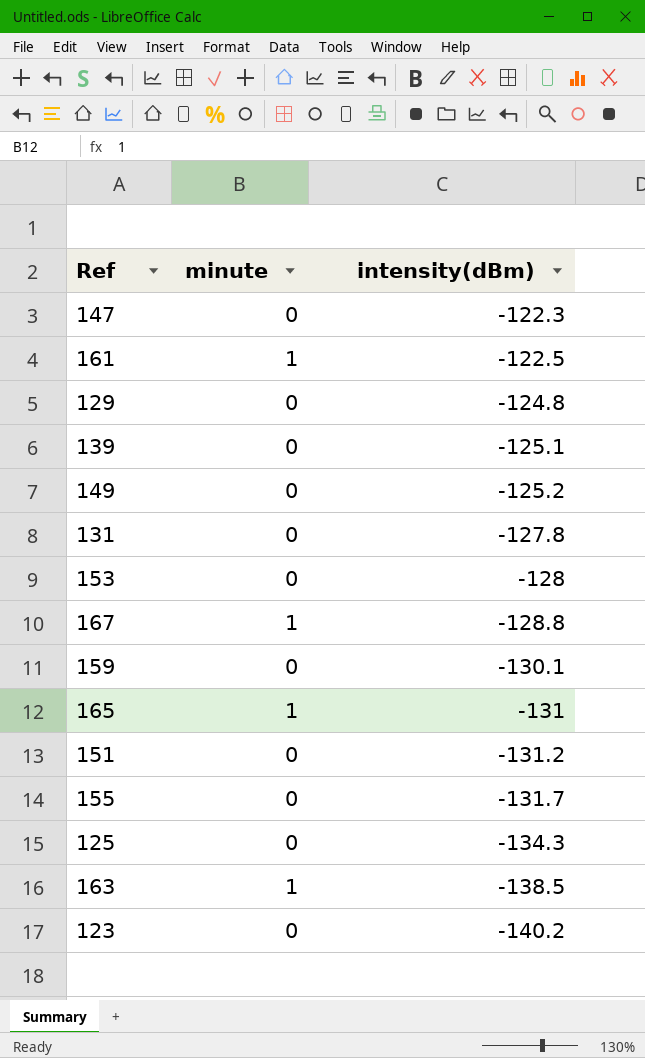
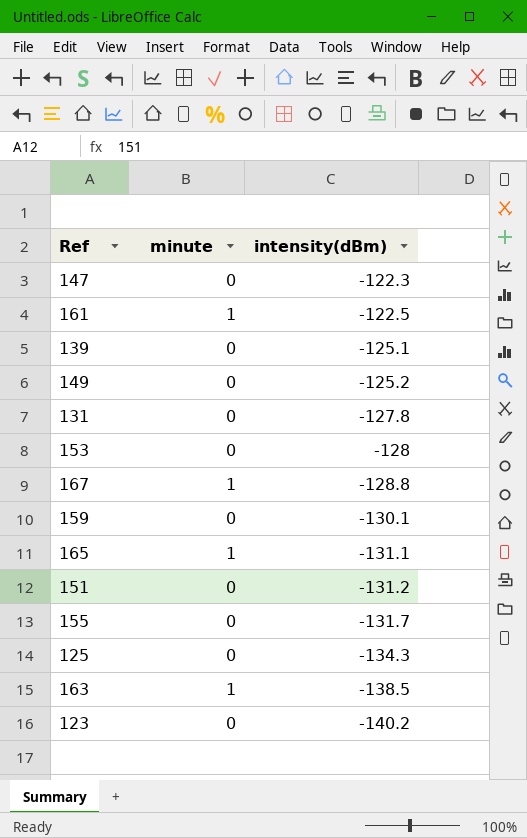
row 129: 0 | -124.8 -> none
165 | intensity(dBm): -131 -> -131.1

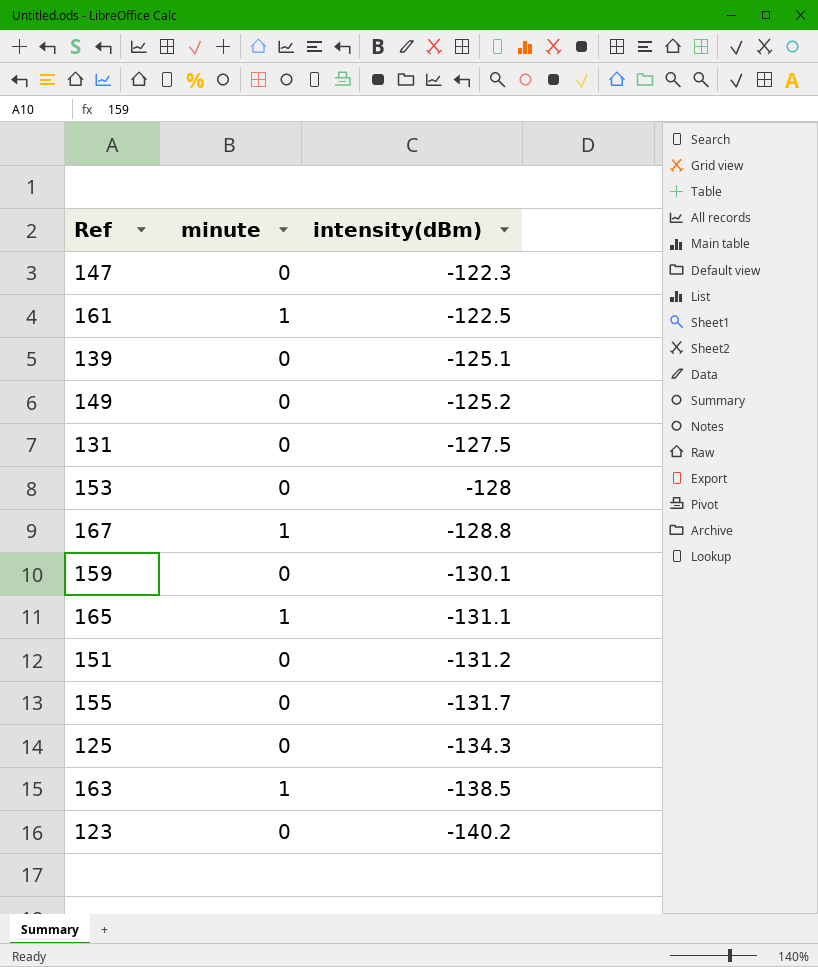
131 | intensity(dBm): -127.8 -> -127.5

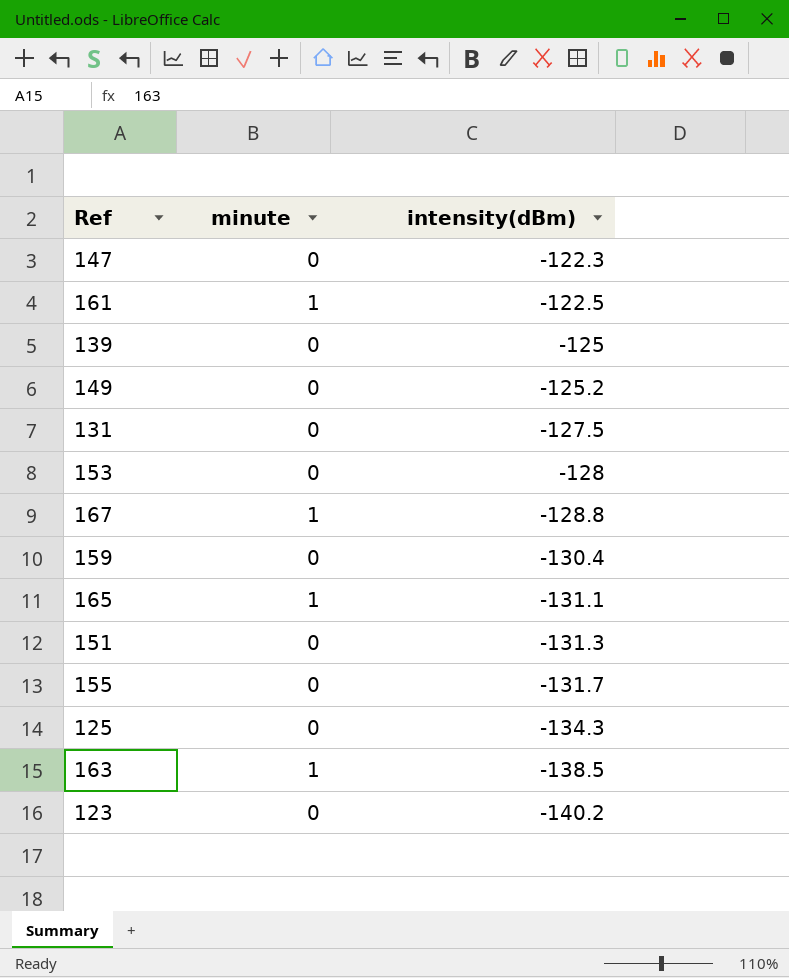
139 | intensity(dBm): -125.1 -> -125
159 | intensity(dBm): -130.1 -> -130.4
151 | intensity(dBm): -131.2 -> -131.3

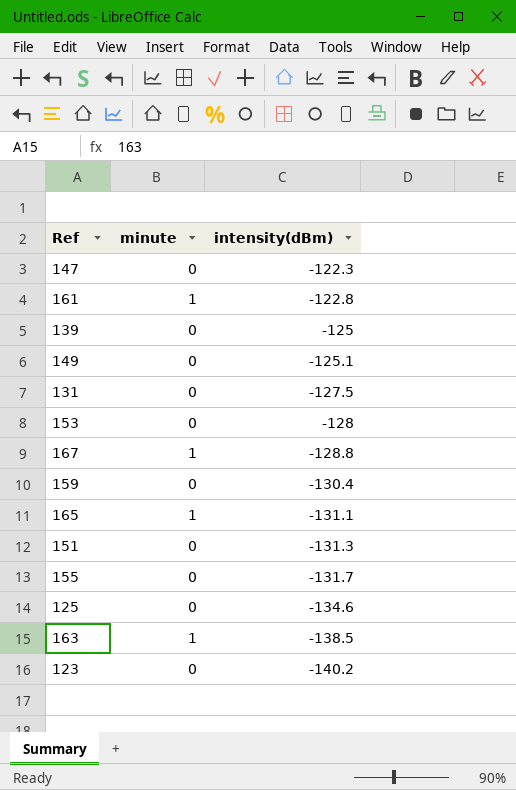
161 | intensity(dBm): -122.5 -> -122.8
149 | intensity(dBm): -125.2 -> -125.1
125 | intensity(dBm): -134.3 -> -134.6

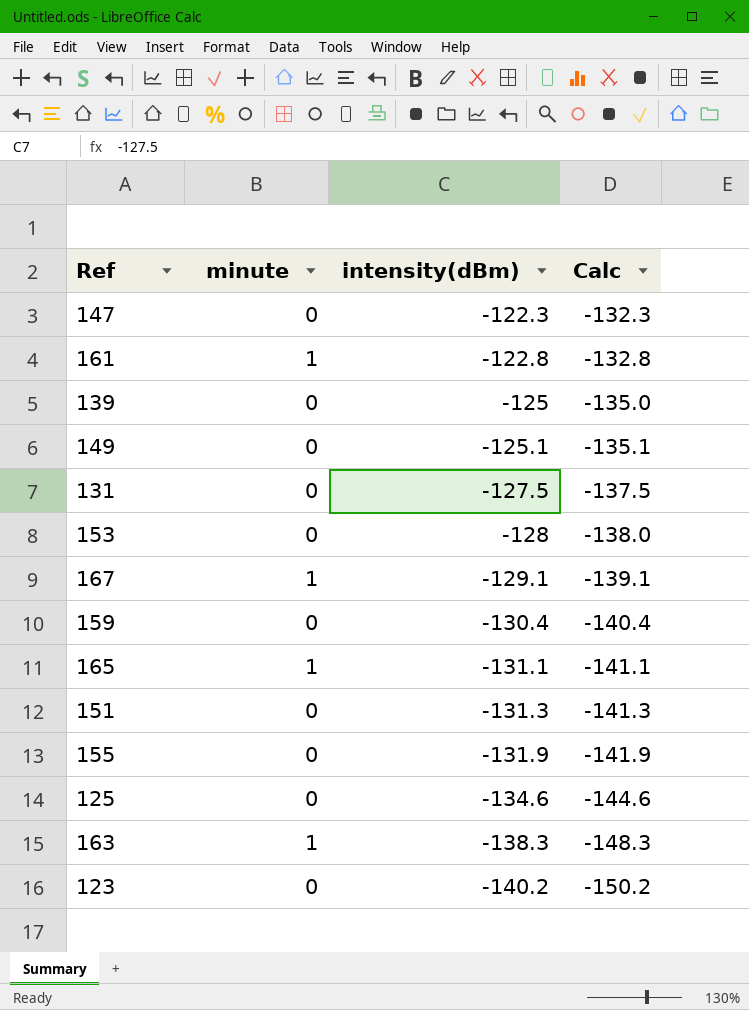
column Calc | formula: none -> [intensity(dBm)] - 10
167 | intensity(dBm): -128.8 -> -129.1
155 | intensity(dBm): -131.7 -> -131.9
163 | intensity(dBm): -138.5 -> -138.3

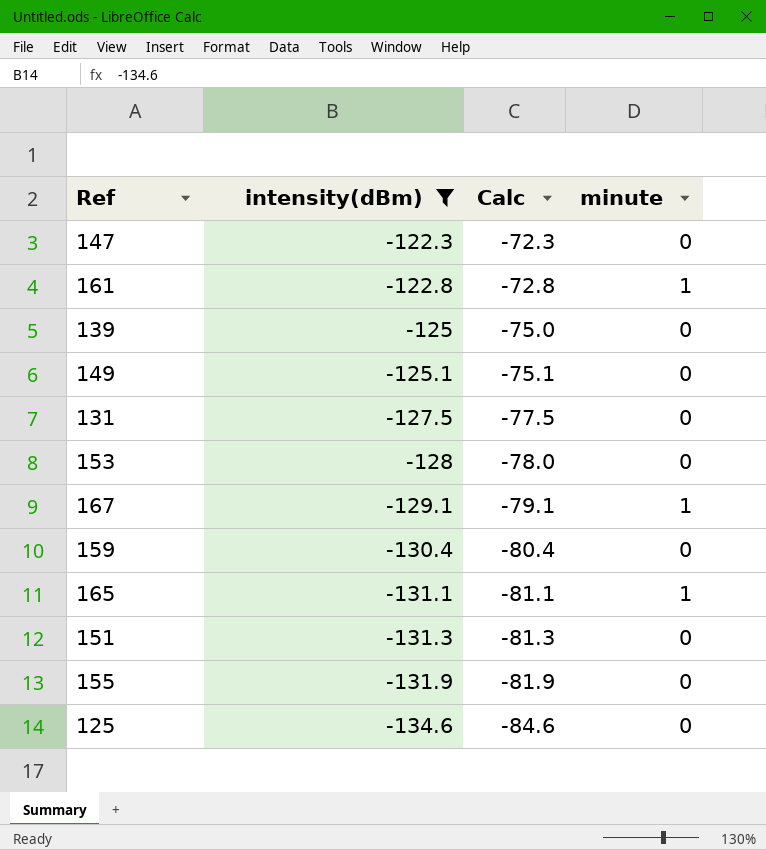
filter: none -> intensity(dBm) >= -134.6
column Calc | formula: [intensity(dBm)] - 10 -> [intensity(dBm)] + 50
column minute | position: 2 -> 4

